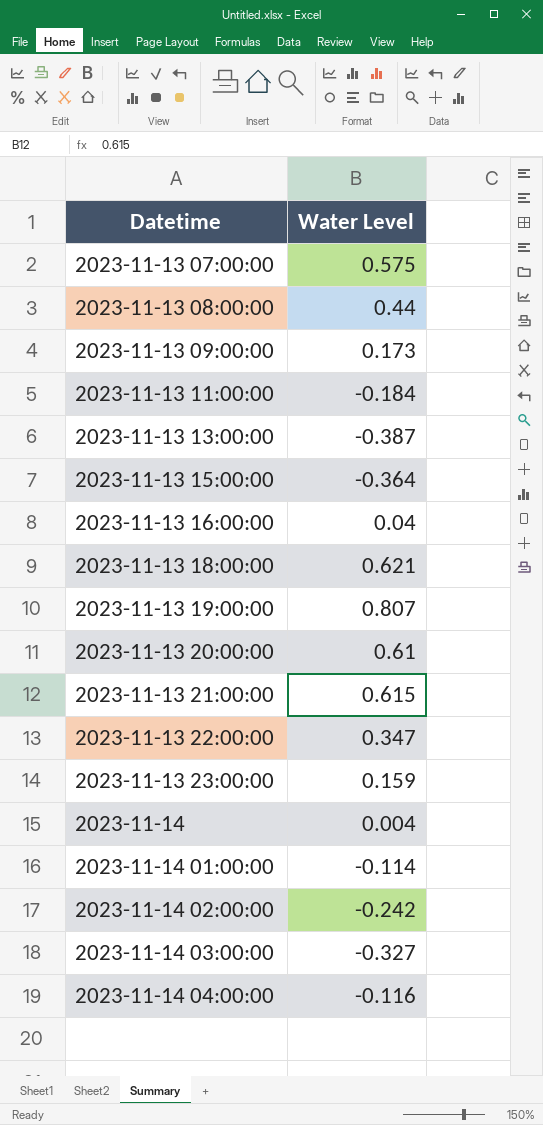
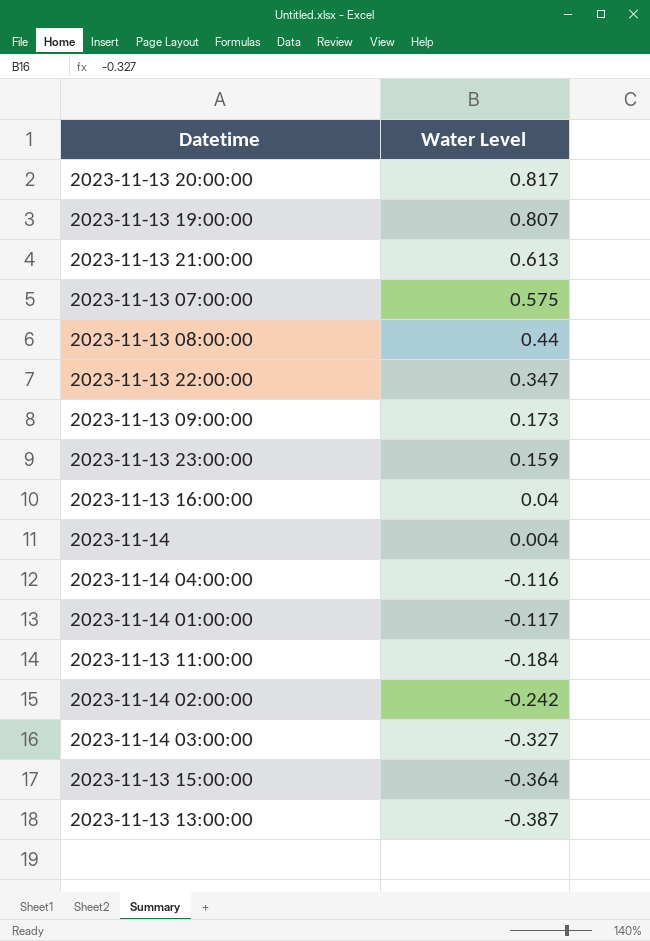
row order: Datetime ascending -> Water Level descending
row 2023-11-13 18:00:00: 0.621 -> none
2023-11-13 20:00:00 | Water Level: 0.61 -> 0.817
2023-11-13 21:00:00 | Water Level: 0.615 -> 0.613
2023-11-14 01:00:00 | Water Level: -0.114 -> -0.117

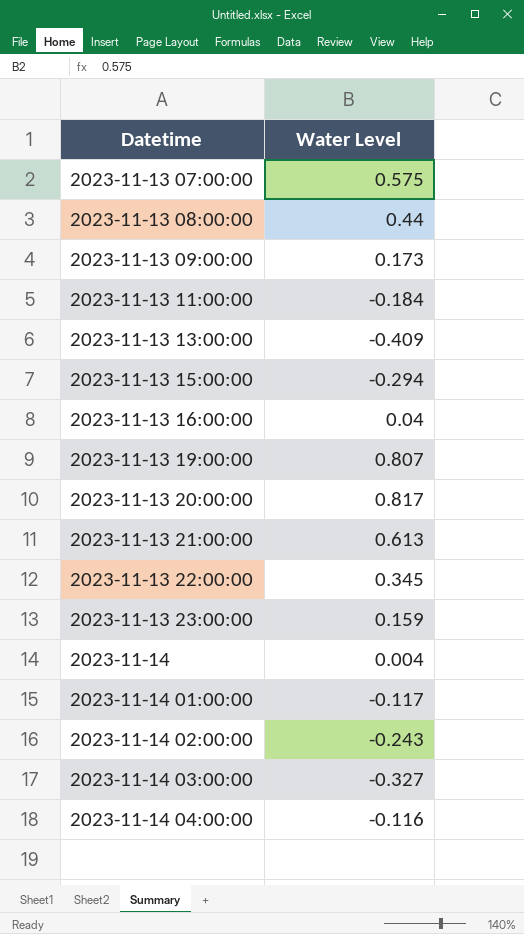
row order: Water Level descending -> Datetime ascending
2023-11-13 13:00:00 | Water Level: -0.387 -> -0.409
2023-11-13 15:00:00 | Water Level: -0.364 -> -0.294
2023-11-13 22:00:00 | Water Level: 0.347 -> 0.345
2023-11-14 02:00:00 | Water Level: -0.242 -> -0.243

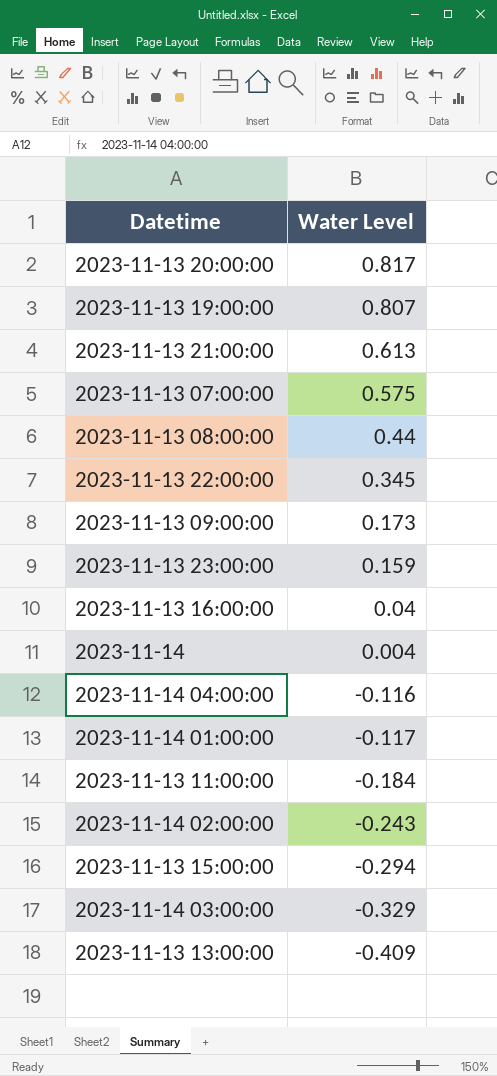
row order: Datetime ascending -> Water Level descending
2023-11-14 03:00:00 | Water Level: -0.327 -> -0.329

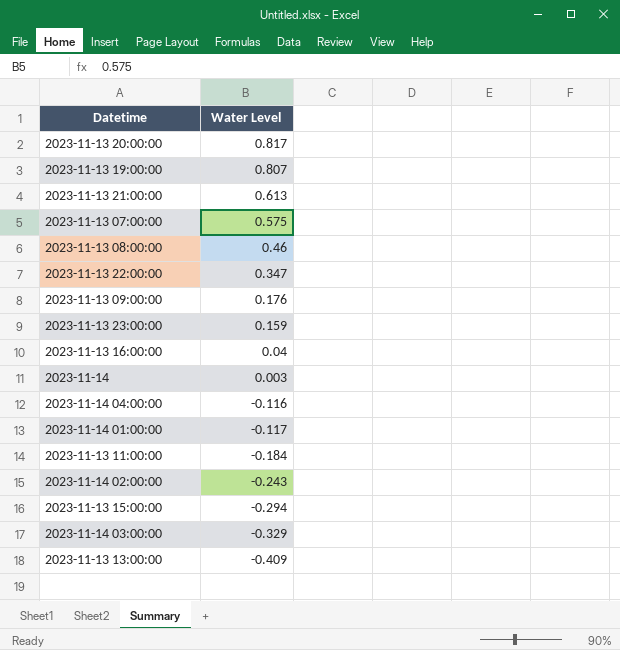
2023-11-13 08:00:00 | Water Level: 0.44 -> 0.46
2023-11-13 22:00:00 | Water Level: 0.345 -> 0.347
2023-11-13 09:00:00 | Water Level: 0.173 -> 0.176
2023-11-14 | Water Level: 0.004 -> 0.003

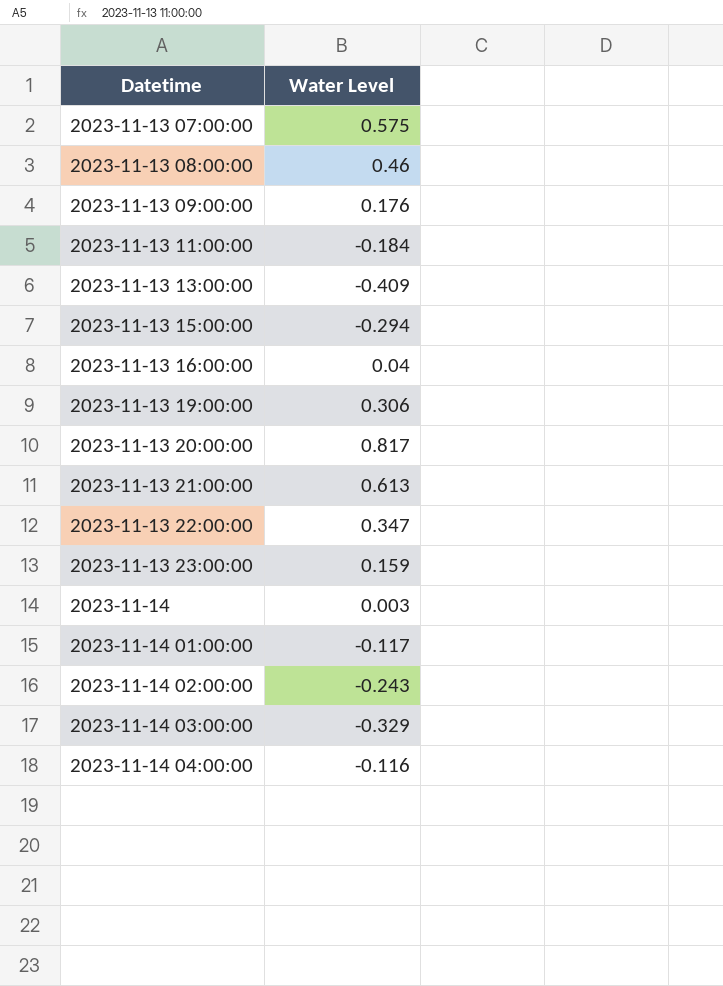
row order: Water Level descending -> Datetime ascending
2023-11-13 19:00:00 | Water Level: 0.807 -> 0.306

